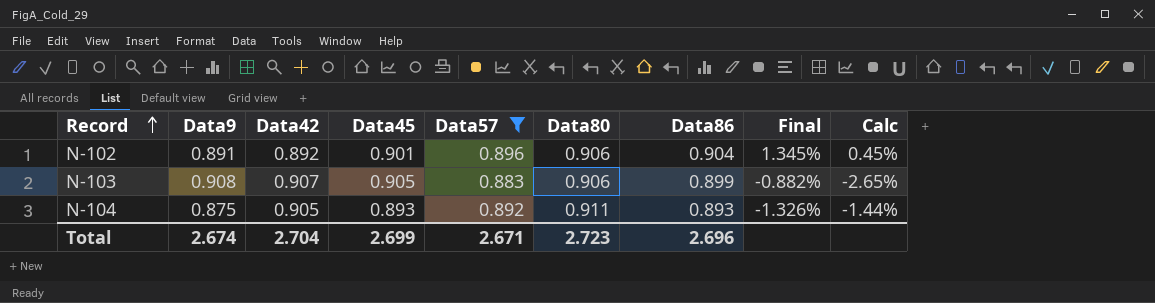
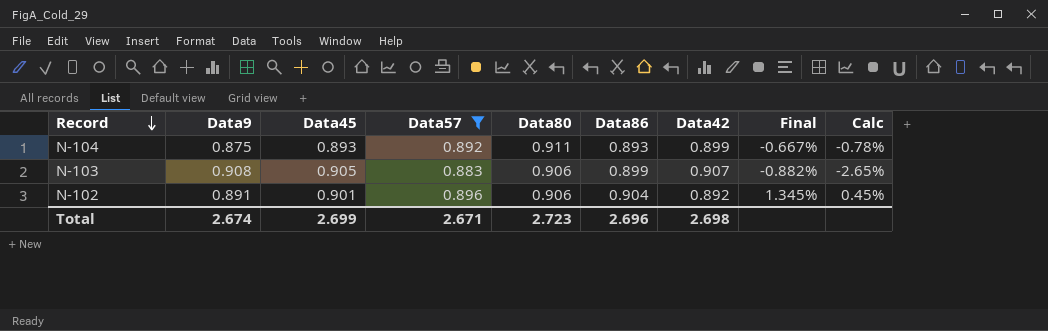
row order: Record ascending -> Record descending
column Data42 | position: 3 -> 7
N-104 | Data42: 0.905 -> 0.899
N-104 | Final: -1.326% -> -0.667%
N-104 | Calc: -1.44% -> -0.78%
Total | Data42: 2.704 -> 2.698

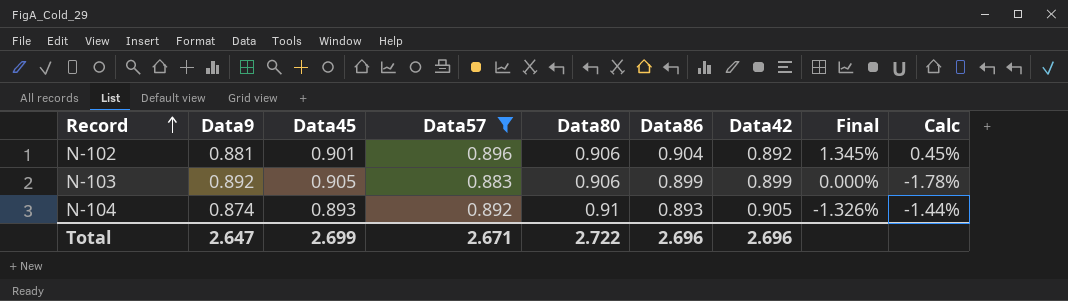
row order: Record descending -> Record ascending
N-102 | Data9: 0.891 -> 0.881
N-103 | Data9: 0.908 -> 0.892
N-103 | Data42: 0.907 -> 0.899
N-103 | Final: -0.882% -> 0.000%
N-103 | Calc: -2.65% -> -1.78%
N-104 | Data9: 0.875 -> 0.874
N-104 | Data80: 0.911 -> 0.91
N-104 | Data42: 0.899 -> 0.905
N-104 | Final: -0.667% -> -1.326%
N-104 | Calc: -0.78% -> -1.44%
Total | Data9: 2.674 -> 2.647
Total | Data80: 2.723 -> 2.722
Total | Data42: 2.698 -> 2.696

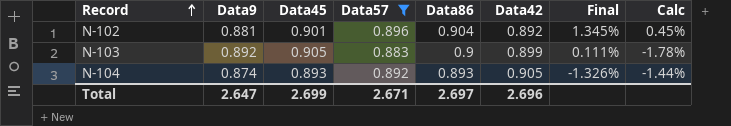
column Data80 | position: 5 -> none
N-103 | Data86: 0.899 -> 0.9
N-103 | Final: 0.000% -> 0.111%
Total | Data86: 2.696 -> 2.697

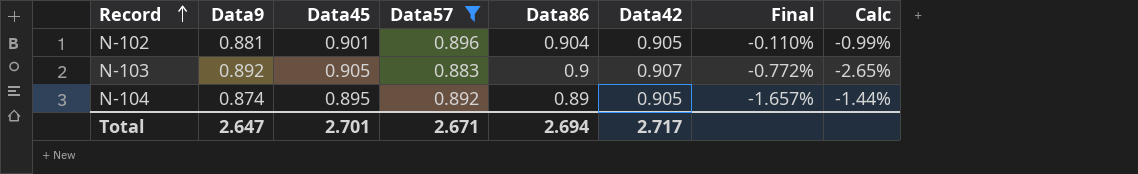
N-102 | Data42: 0.892 -> 0.905
N-102 | Final: 1.345% -> -0.110%
N-102 | Calc: 0.45% -> -0.99%
N-103 | Data42: 0.899 -> 0.907
N-103 | Final: 0.111% -> -0.772%
N-103 | Calc: -1.78% -> -2.65%
N-104 | Data45: 0.893 -> 0.895
N-104 | Data86: 0.893 -> 0.89
N-104 | Final: -1.326% -> -1.657%
Total | Data45: 2.699 -> 2.701
Total | Data86: 2.697 -> 2.694
Total | Data42: 2.696 -> 2.717

